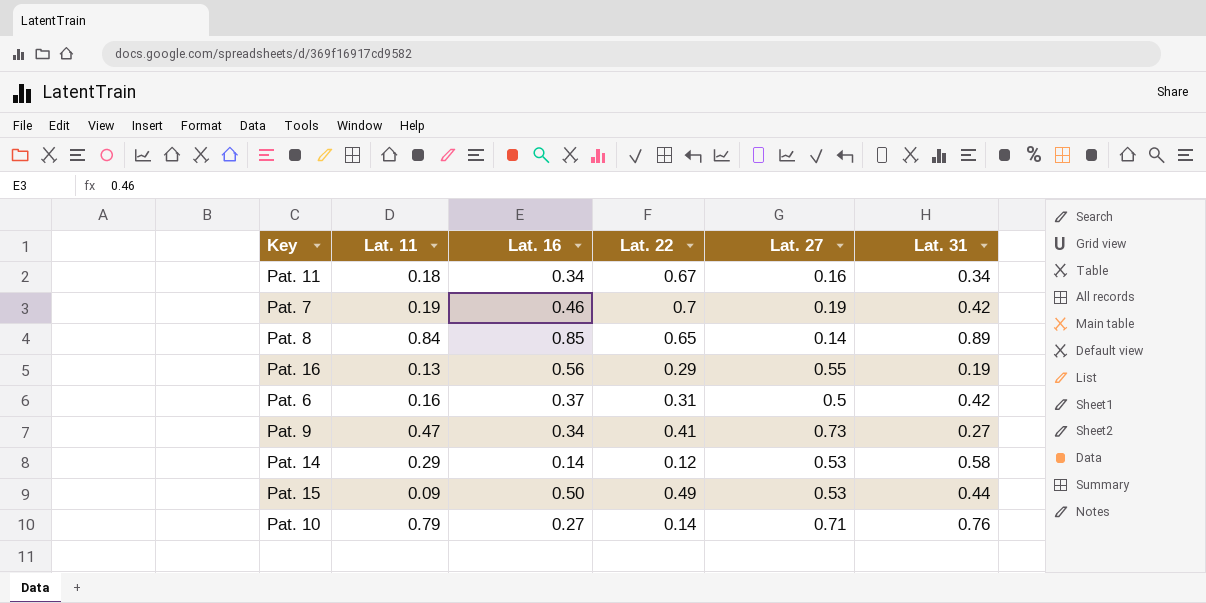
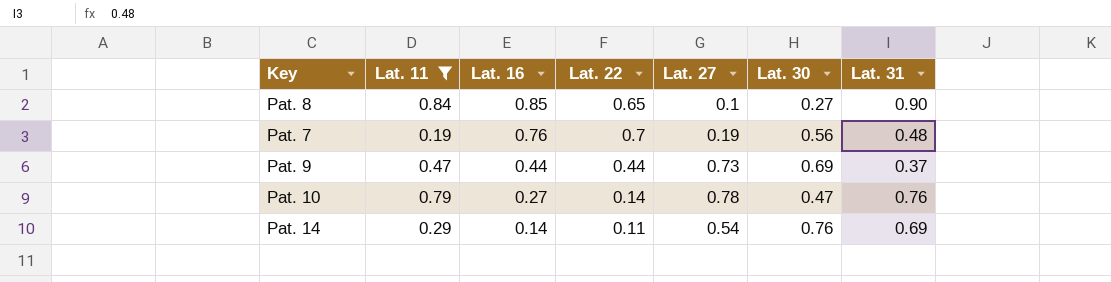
filter: none -> Lat. 11 >= 0.19
row order: none -> Lat. 16 descending
column Lat. 30 | position: none -> 6
Pat. 8 | Lat. 27: 0.14 -> 0.1
Pat. 8 | Lat. 31: 0.89 -> 0.90
Pat. 7 | Lat. 16: 0.46 -> 0.76
Pat. 7 | Lat. 31: 0.42 -> 0.48
Pat. 9 | Lat. 16: 0.34 -> 0.44
Pat. 9 | Lat. 22: 0.41 -> 0.44
Pat. 9 | Lat. 31: 0.27 -> 0.37
Pat. 10 | Lat. 27: 0.71 -> 0.78
Pat. 14 | Lat. 22: 0.12 -> 0.11
Pat. 14 | Lat. 27: 0.53 -> 0.54
Pat. 14 | Lat. 31: 0.58 -> 0.69

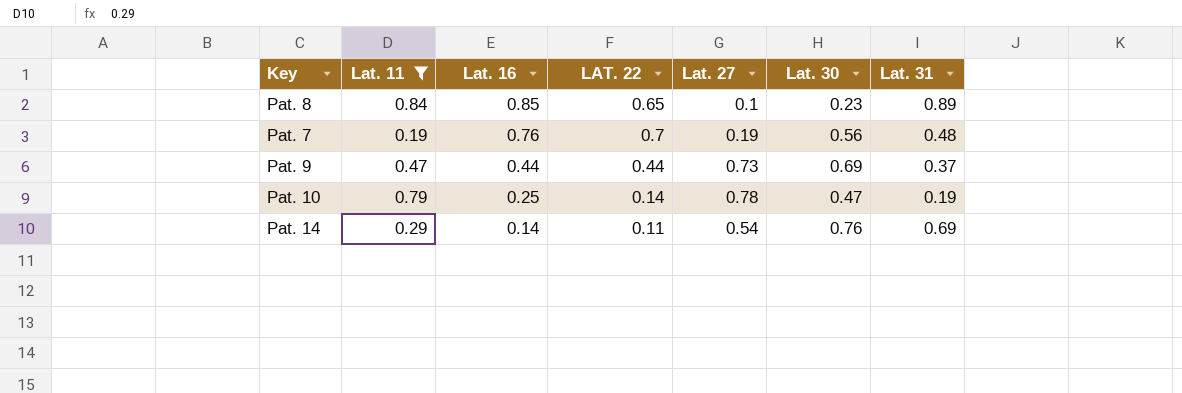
column name: Lat. 22 -> LAT. 22
Pat. 8 | Lat. 30: 0.27 -> 0.23
Pat. 8 | Lat. 31: 0.90 -> 0.89
Pat. 10 | Lat. 16: 0.27 -> 0.25
Pat. 10 | Lat. 31: 0.76 -> 0.19

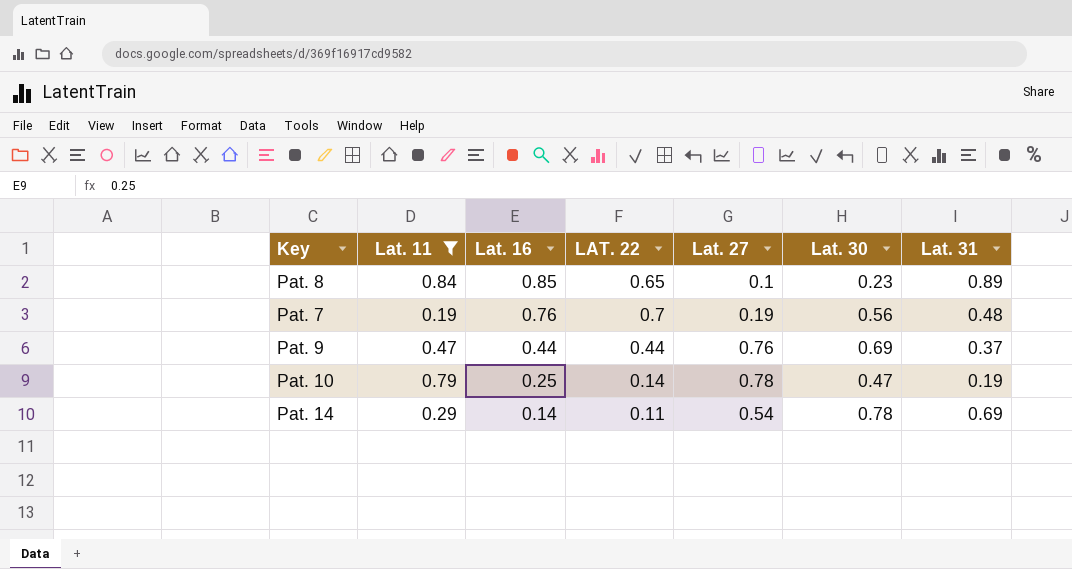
Pat. 9 | Lat. 27: 0.73 -> 0.76
Pat. 14 | Lat. 30: 0.76 -> 0.78

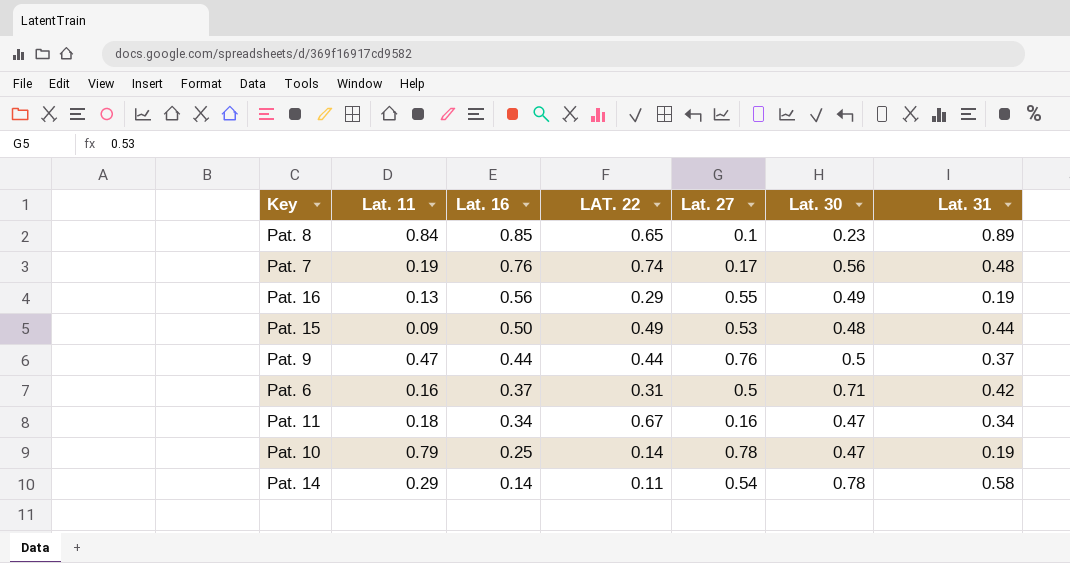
filter: Lat. 11 >= 0.19 -> none
Pat. 7 | LAT. 22: 0.7 -> 0.74
Pat. 7 | Lat. 27: 0.19 -> 0.17
Pat. 9 | Lat. 30: 0.69 -> 0.5
Pat. 14 | Lat. 31: 0.69 -> 0.58

